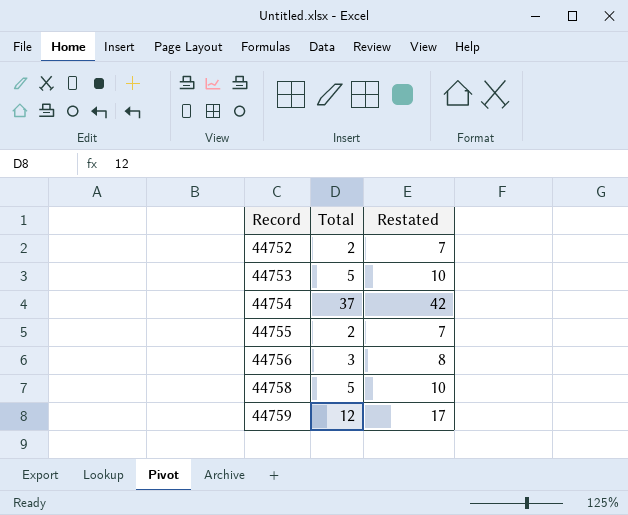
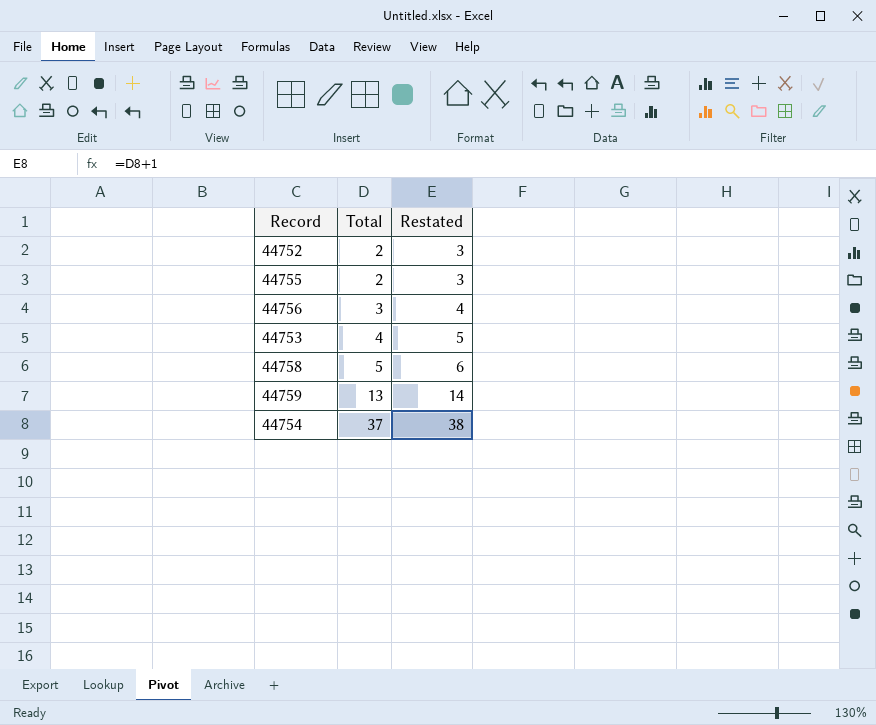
row order: Record ascending -> Total ascending
column Restated | formula: [Total] + 5 -> [Total] + 1
44753 | Total: 5 -> 4
44759 | Total: 12 -> 13

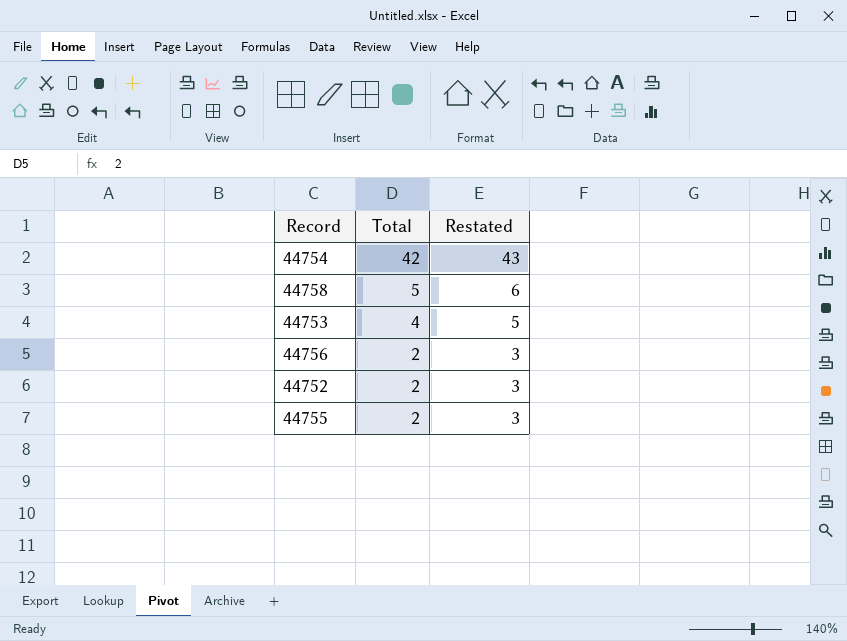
row order: Total ascending -> Total descending
row 44759: 13 | 14 -> none
44754 | Total: 37 -> 42
44754 | Restated: 38 -> 43
44756 | Total: 3 -> 2
44756 | Restated: 4 -> 3

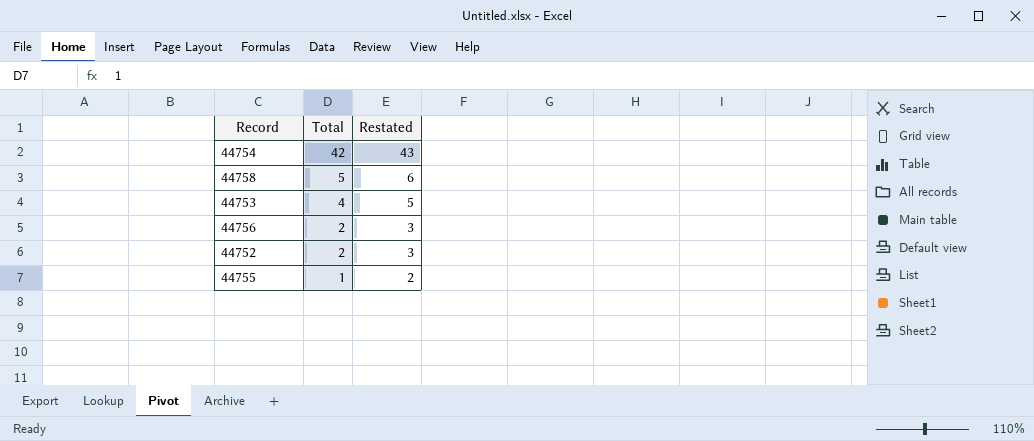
44755 | Total: 2 -> 1
44755 | Restated: 3 -> 2

